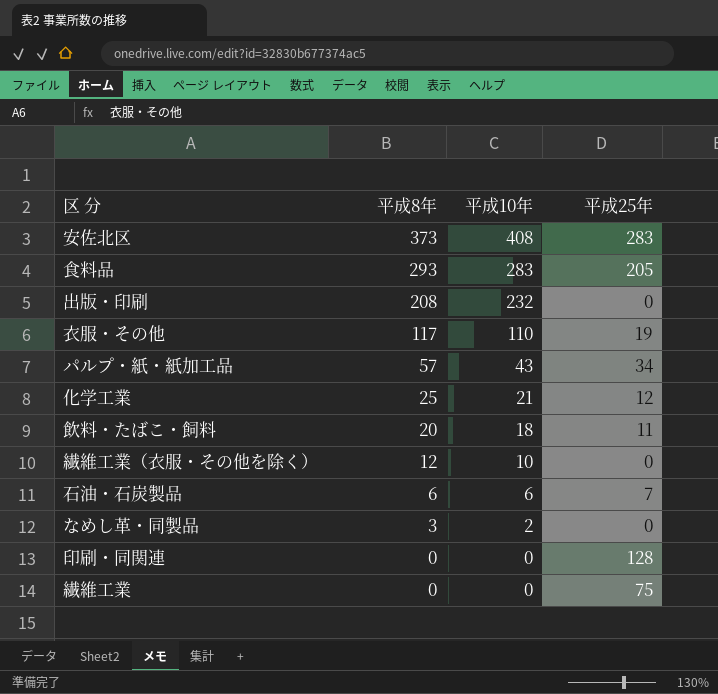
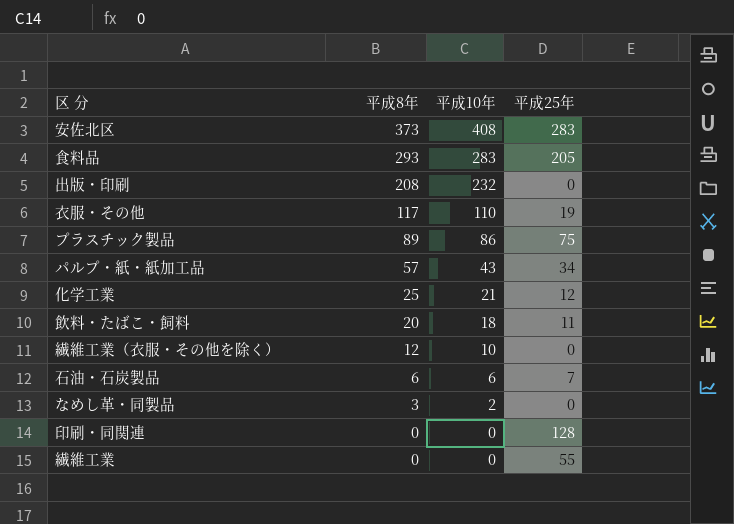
row プラスチック製品: none -> 89 | 86 | 75
繊維工業 | 平成25年: 75 -> 55

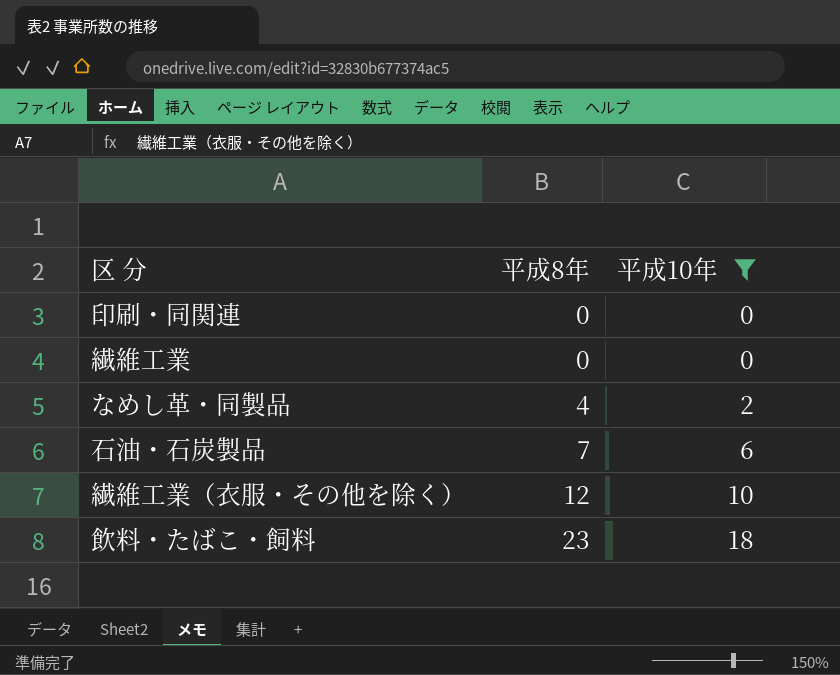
filter: none -> 平成10年 <= 18
row order: 平成8年 descending -> 平成8年 ascending
column 平成25年 | position: 4 -> none
なめし革・同製品 | 平成8年: 3 -> 4
石油・石炭製品 | 平成8年: 6 -> 7
飲料・たばこ・飼料 | 平成8年: 20 -> 23

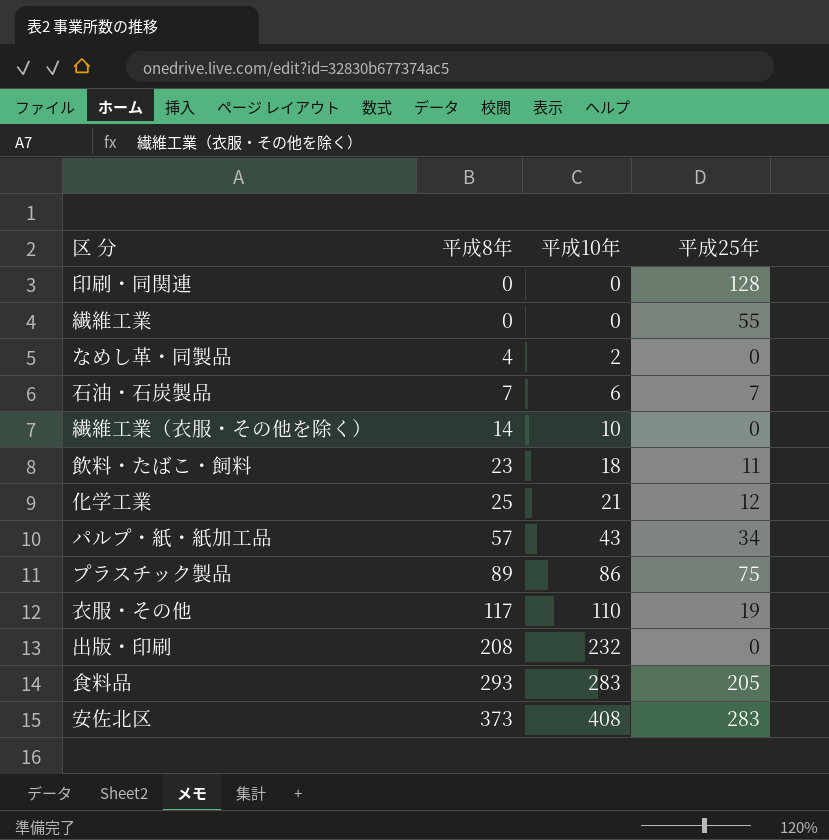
filter: 平成10年 <= 18 -> none
column 平成25年 | position: none -> 4
繊維工業（衣服・その他を除く） | 平成8年: 12 -> 14

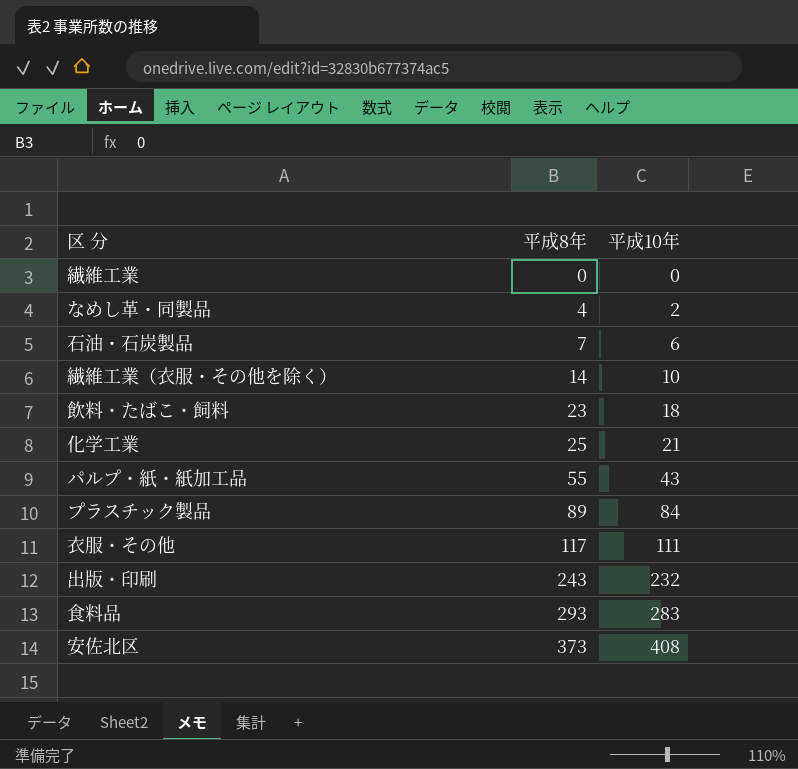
column 平成25年 | position: 4 -> none
row 印刷・同関連: 0 | 0 | 128 -> none
パルプ・紙・紙加工品 | 平成8年: 57 -> 55
プラスチック製品 | 平成10年: 86 -> 84
衣服・その他 | 平成10年: 110 -> 111
出版・印刷 | 平成8年: 208 -> 243

